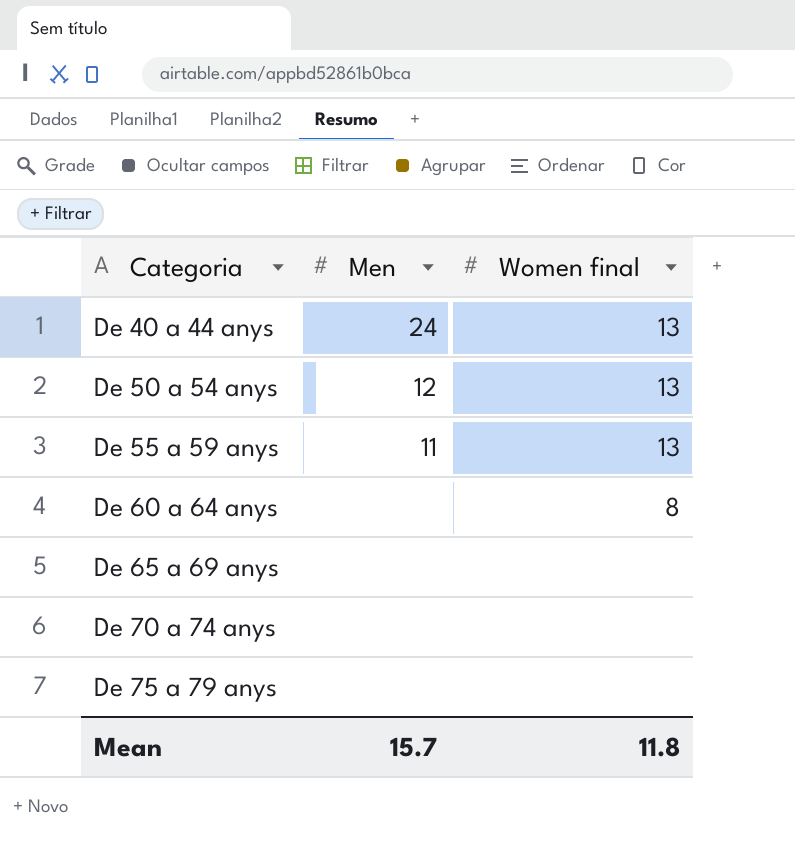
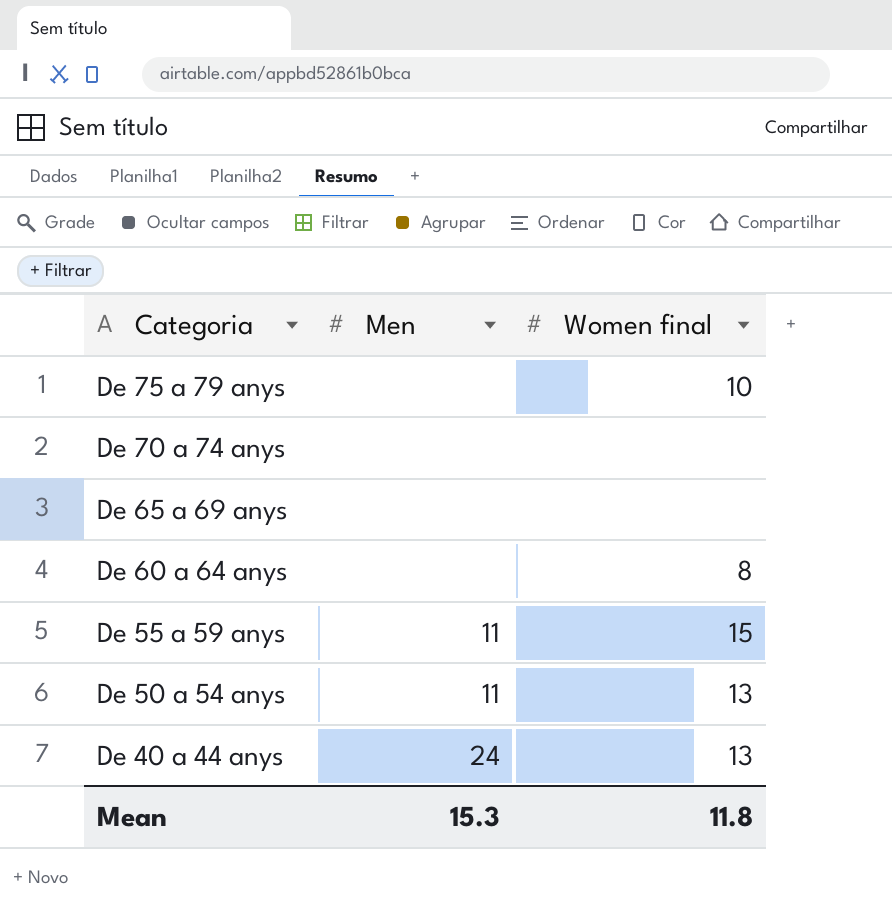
row order: Categoria ascending -> Categoria descending
De 75 a 79 anys | Women final: none -> 10
De 55 a 59 anys | Women final: 13 -> 15
De 50 a 54 anys | Men: 12 -> 11
Mean | Men: 15.7 -> 15.3

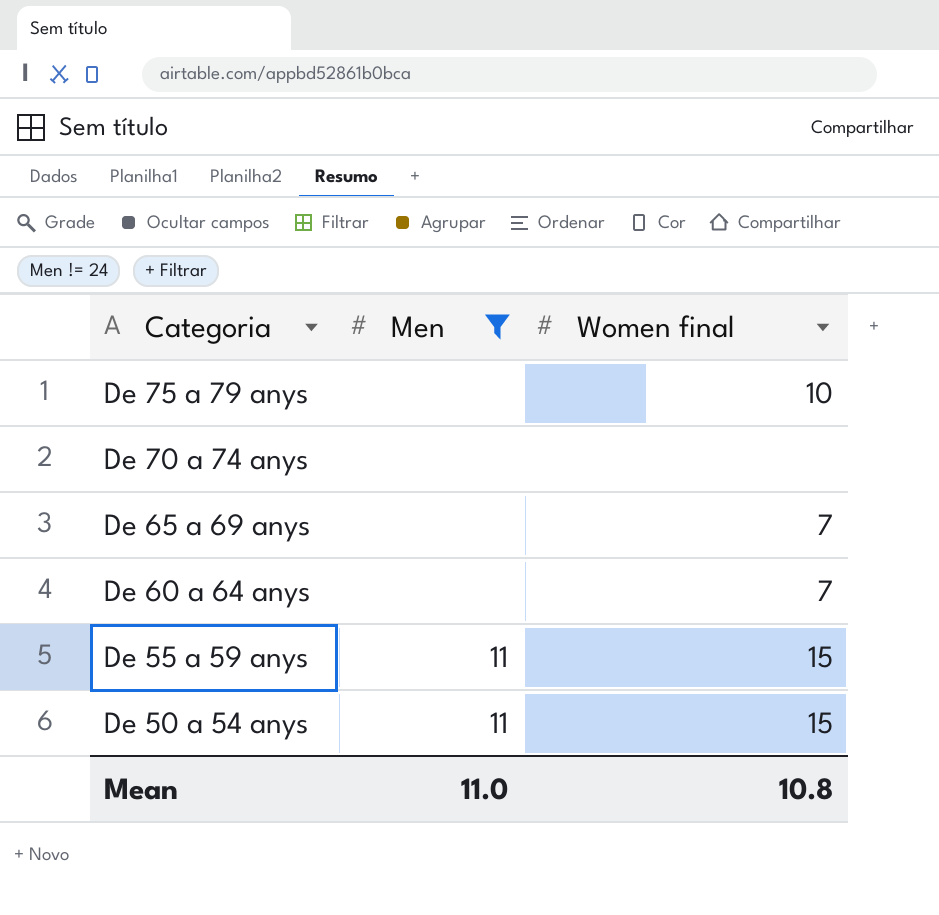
filter: none -> Men != 24
De 65 a 69 anys | Women final: none -> 7
De 60 a 64 anys | Women final: 8 -> 7
De 50 a 54 anys | Women final: 13 -> 15
Mean | Men: 15.3 -> 11.0
Mean | Women final: 11.8 -> 10.8

